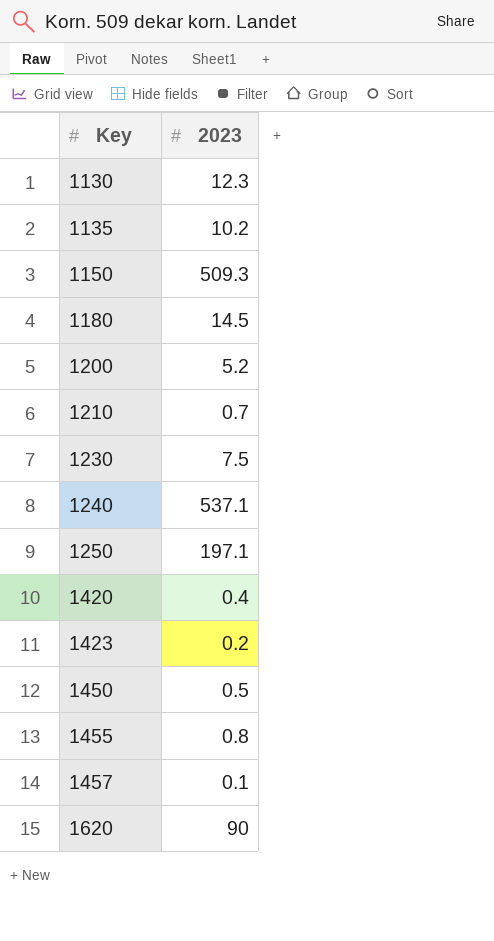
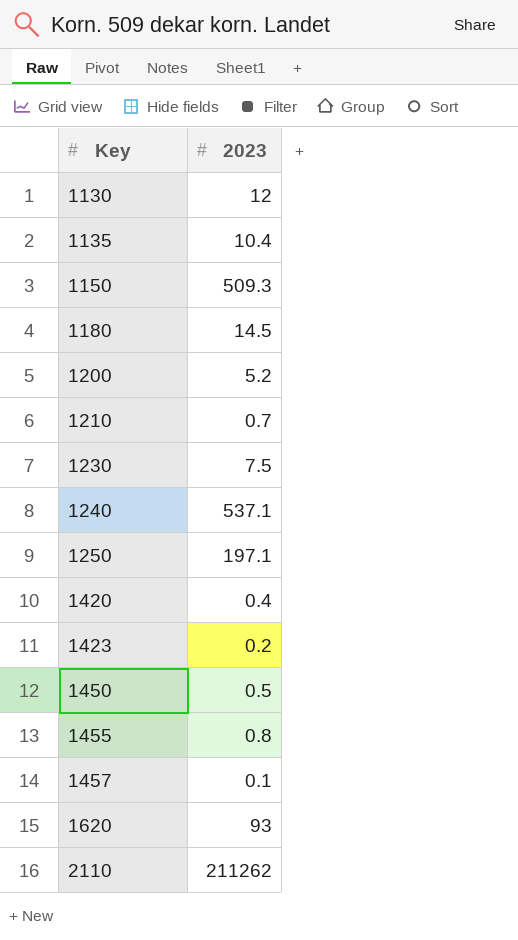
1130 | 2023: 12.3 -> 12
1135 | 2023: 10.2 -> 10.4
1620 | 2023: 90 -> 93
row 2110: none -> 211262

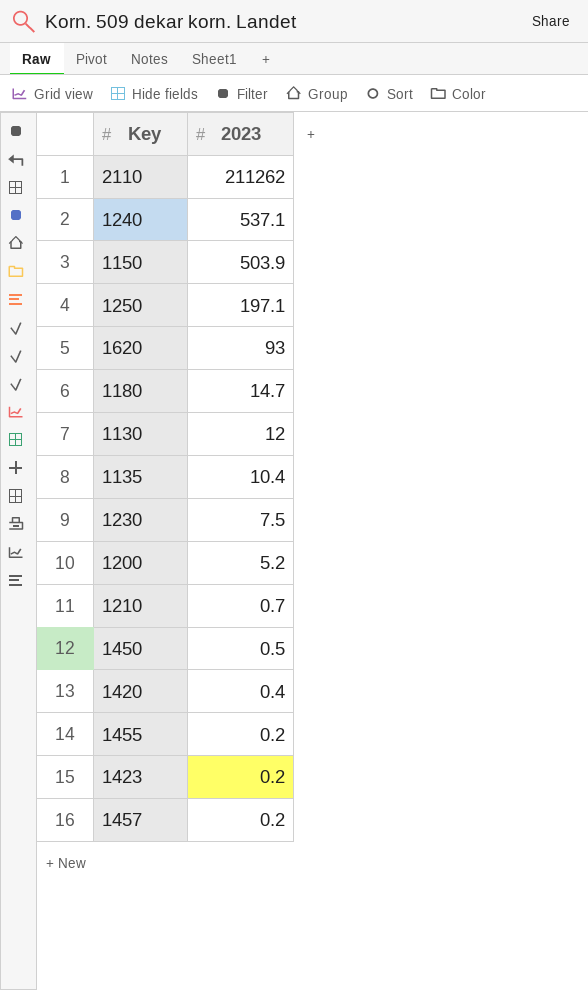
row order: Key ascending -> 2023 descending
1150 | 2023: 509.3 -> 503.9
1180 | 2023: 14.5 -> 14.7
1455 | 2023: 0.8 -> 0.2
1457 | 2023: 0.1 -> 0.2

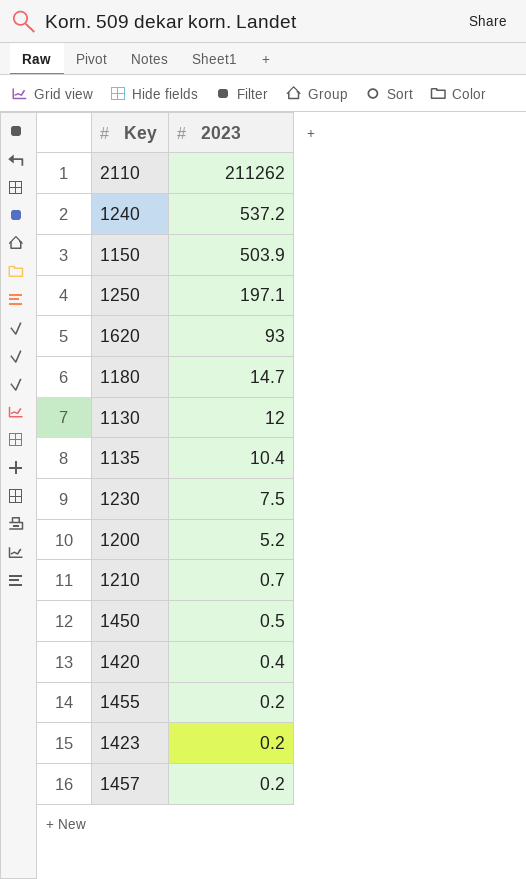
1240 | 2023: 537.1 -> 537.2

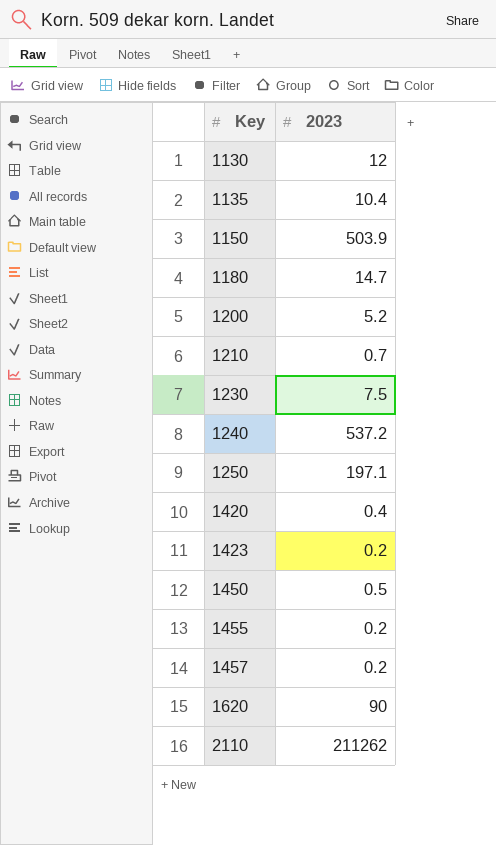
row order: 2023 descending -> Key ascending
1620 | 2023: 93 -> 90

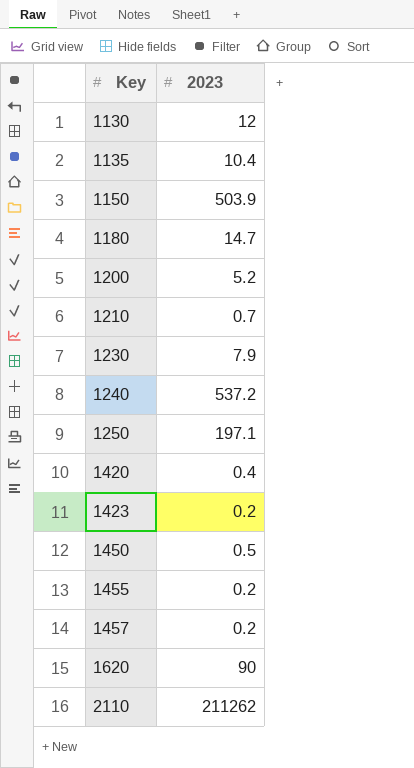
1230 | 2023: 7.5 -> 7.9

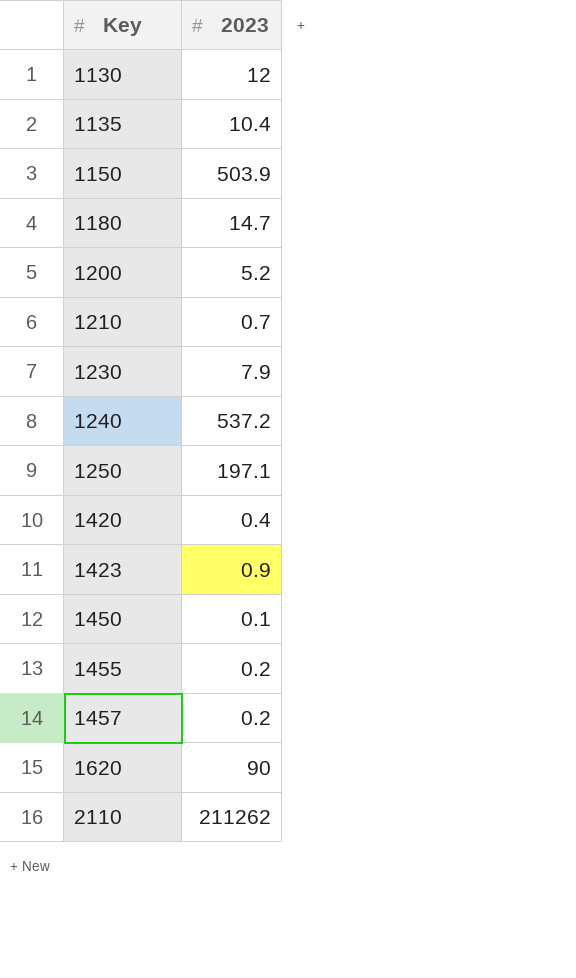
1423 | 2023: 0.2 -> 0.9
1450 | 2023: 0.5 -> 0.1

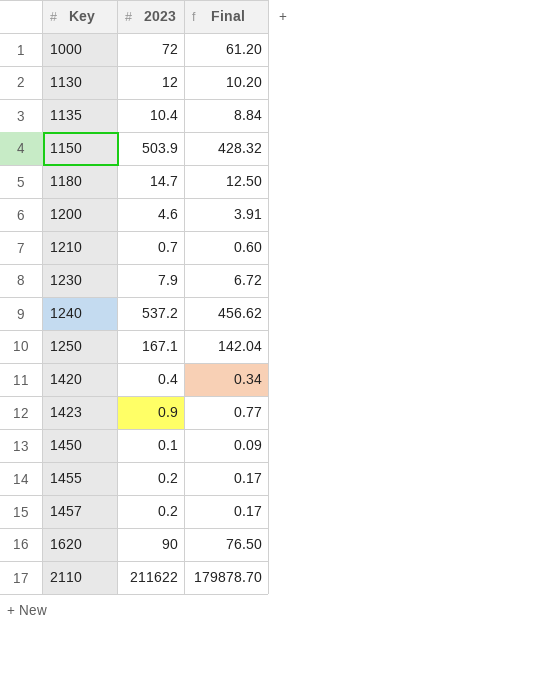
column Final | formula: none -> [2023] * 0.85
row 1000: none -> 72 | 61.20
1200 | 2023: 5.2 -> 4.6
1250 | 2023: 197.1 -> 167.1
2110 | 2023: 211262 -> 211622

